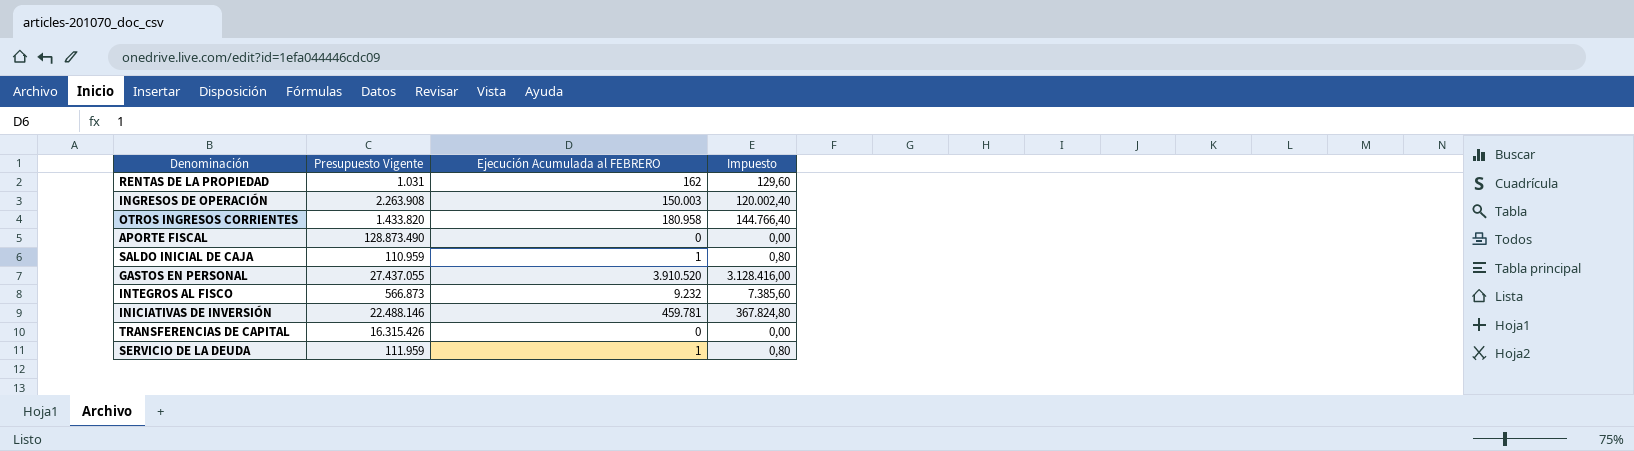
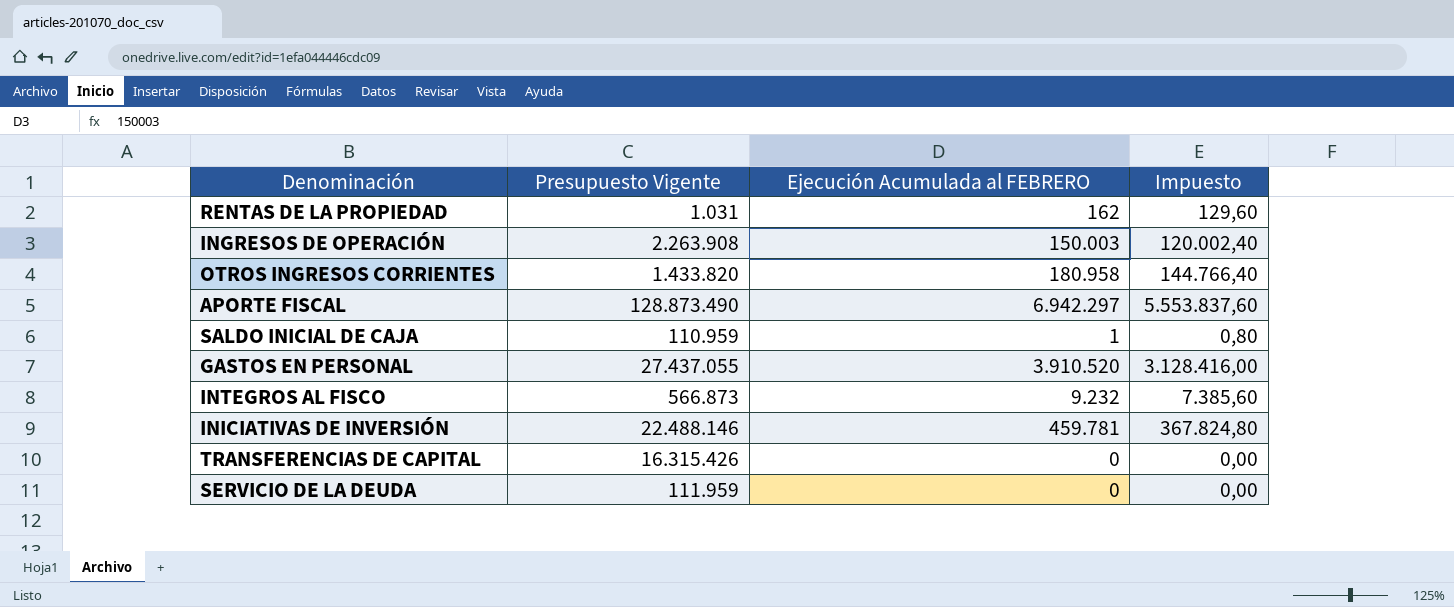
APORTE FISCAL | Ejecución Acumulada al FEBRERO: 0 -> 6.942.297
APORTE FISCAL | Impuesto: 0,00 -> 5.553.837,60
SERVICIO DE LA DEUDA | Ejecución Acumulada al FEBRERO: 1 -> 0
SERVICIO DE LA DEUDA | Impuesto: 0,80 -> 0,00

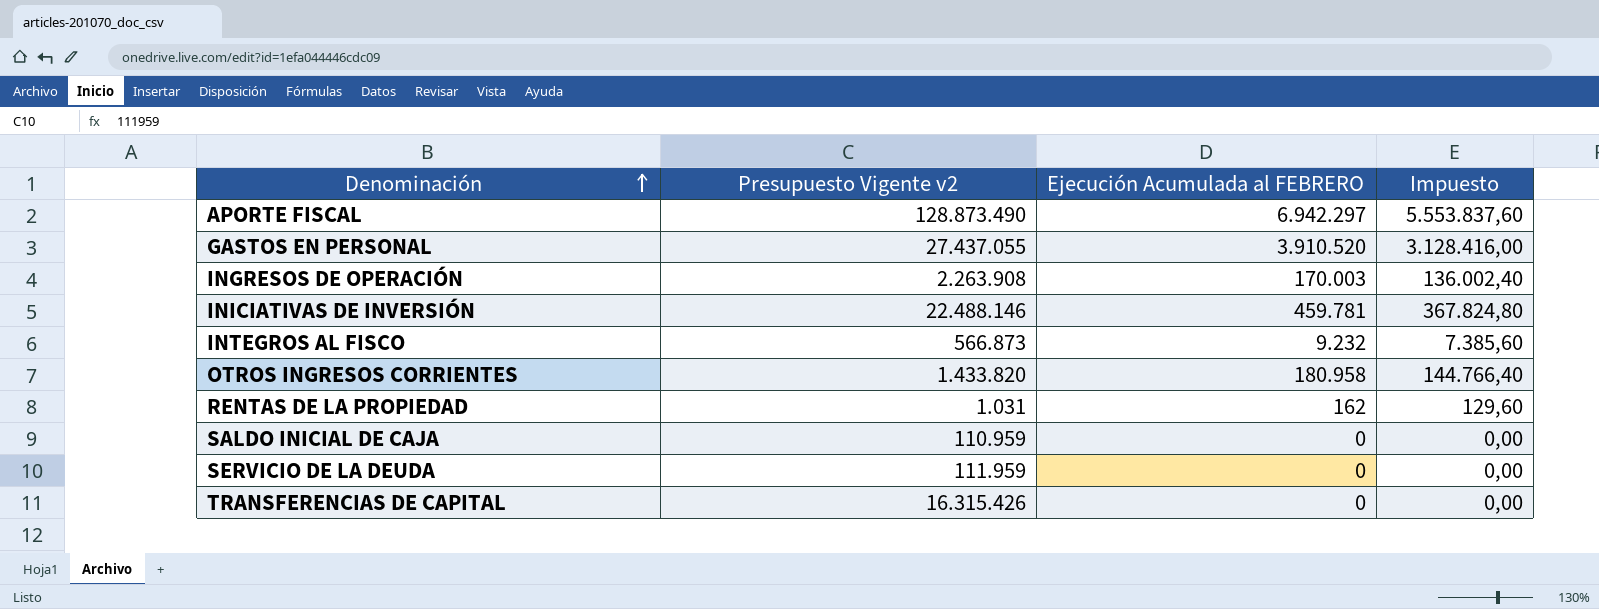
row order: none -> Denominación ascending
column name: Presupuesto Vigente -> Presupuesto Vigente v2
INGRESOS DE OPERACIÓN | Ejecución Acumulada al FEBRERO: 150.003 -> 170.003
INGRESOS DE OPERACIÓN | Impuesto: 120.002,40 -> 136.002,40
SALDO INICIAL DE CAJA | Ejecución Acumulada al FEBRERO: 1 -> 0
SALDO INICIAL DE CAJA | Impuesto: 0,80 -> 0,00

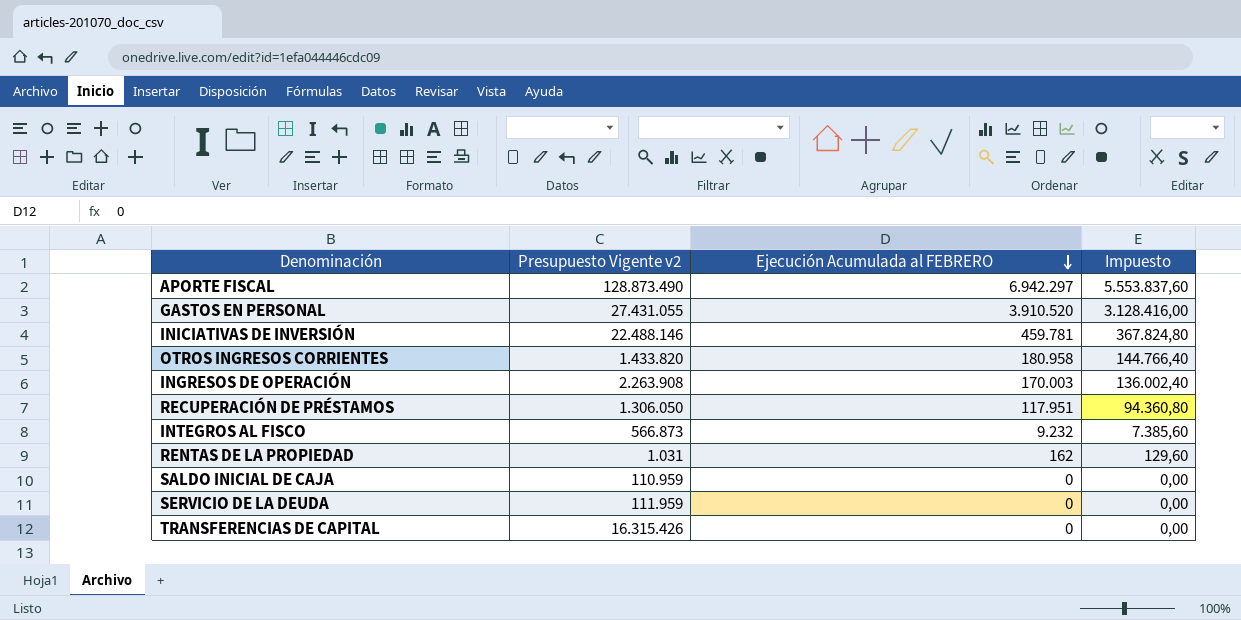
row order: Denominación ascending -> Ejecución Acumulada al FEBRERO descending
GASTOS EN PERSONAL | Presupuesto Vigente v2: 27.437.055 -> 27.431.055
row RECUPERACIÓN DE PRÉSTAMOS: none -> 1.306.050 | 117.951 | 94.360,80

